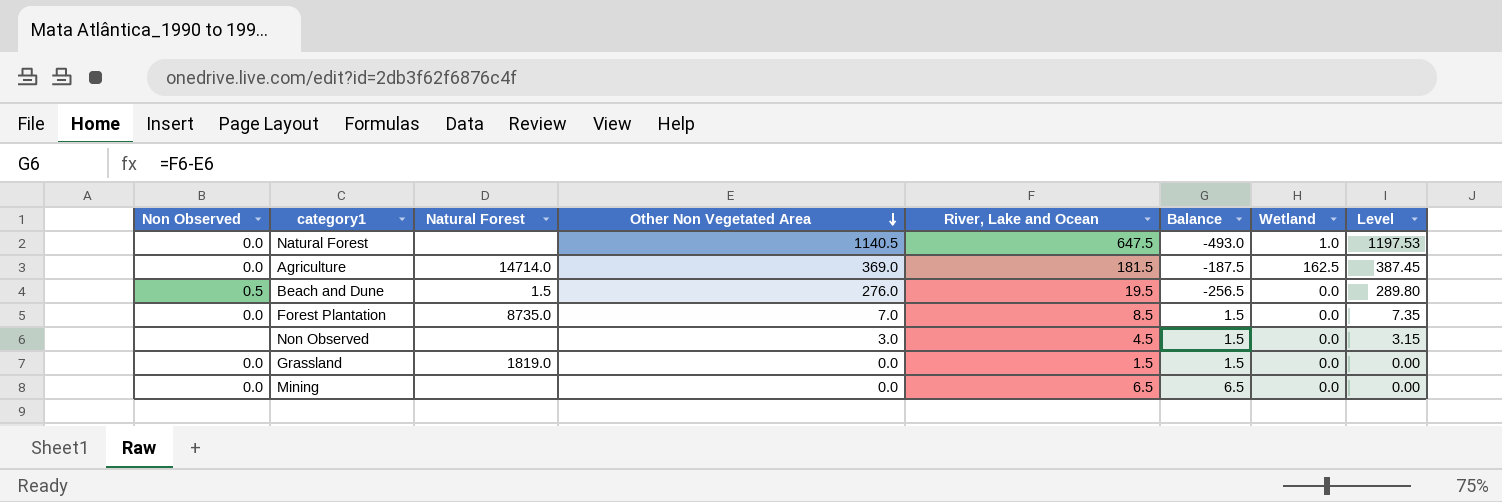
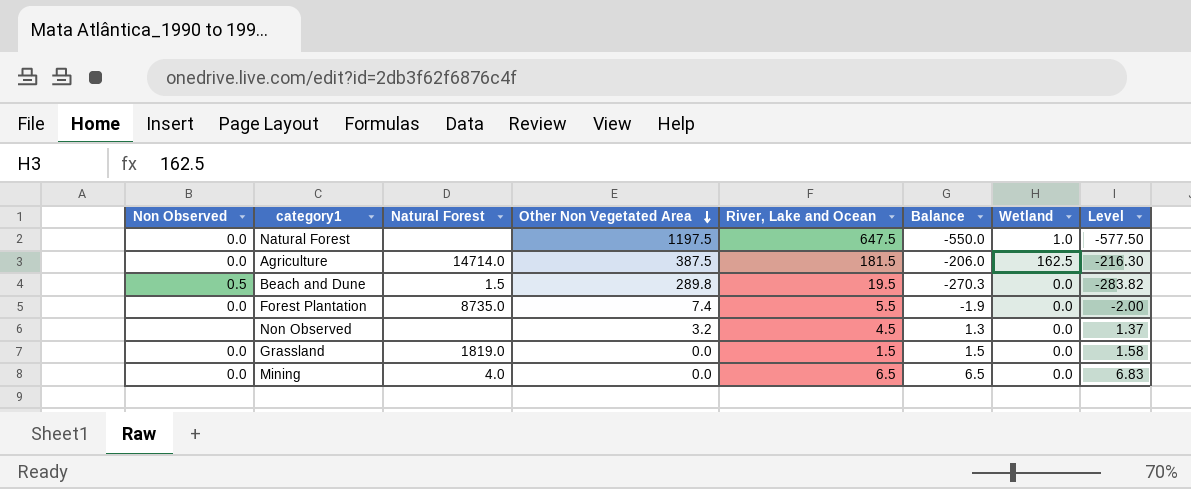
column Level | formula: [Other Non Vegetated Area] * 1.05 -> [Balance] * 1.05
Natural Forest | Other Non Vegetated Area: 1140.5 -> 1197.5
Natural Forest | Balance: -493.0 -> -550.0
Agriculture | Other Non Vegetated Area: 369.0 -> 387.5
Agriculture | Balance: -187.5 -> -206.0
Beach and Dune | Other Non Vegetated Area: 276.0 -> 289.8
Beach and Dune | Balance: -256.5 -> -270.3
Forest Plantation | Other Non Vegetated Area: 7.0 -> 7.4
Forest Plantation | River, Lake and Ocean: 8.5 -> 5.5
Forest Plantation | Balance: 1.5 -> -1.9
Non Observed | Other Non Vegetated Area: 3.0 -> 3.2
Non Observed | Balance: 1.5 -> 1.3
Mining | Natural Forest: none -> 4.0

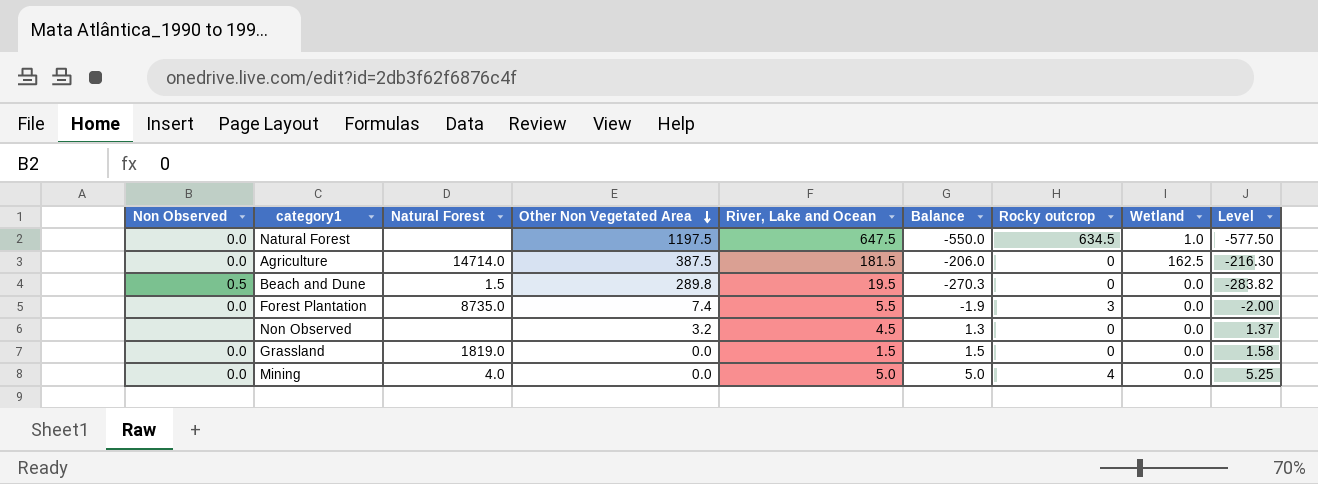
column Rocky outcrop | position: none -> 7
Mining | River, Lake and Ocean: 6.5 -> 5.0
Mining | Balance: 6.5 -> 5.0
Mining | Level: 6.83 -> 5.25

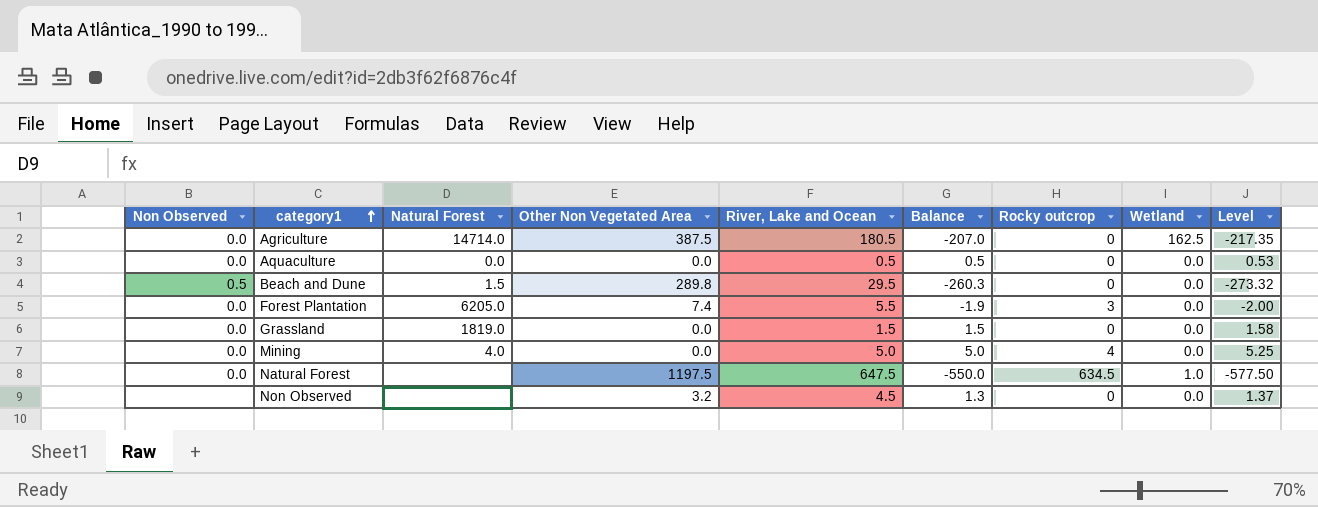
row order: Other Non Vegetated Area descending -> category1 ascending
Agriculture | River, Lake and Ocean: 181.5 -> 180.5
Agriculture | Balance: -206.0 -> -207.0
Agriculture | Level: -216.30 -> -217.35
row Aquaculture: none -> 0.0 | 0.0 | 0.0 | 0.5 | 0.5 | 0 | 0.0 | 0.53
Beach and Dune | River, Lake and Ocean: 19.5 -> 29.5
Beach and Dune | Balance: -270.3 -> -260.3
Beach and Dune | Level: -283.82 -> -273.32
Forest Plantation | Natural Forest: 8735.0 -> 6205.0

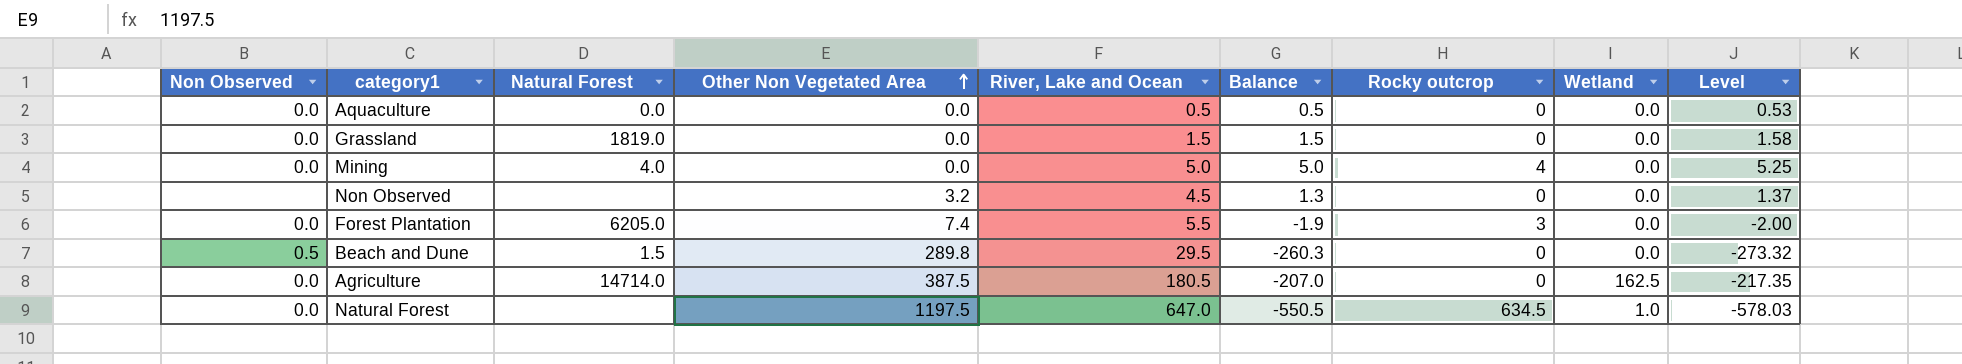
row order: category1 ascending -> Other Non Vegetated Area ascending
Natural Forest | River, Lake and Ocean: 647.5 -> 647.0
Natural Forest | Balance: -550.0 -> -550.5
Natural Forest | Level: -577.50 -> -578.03

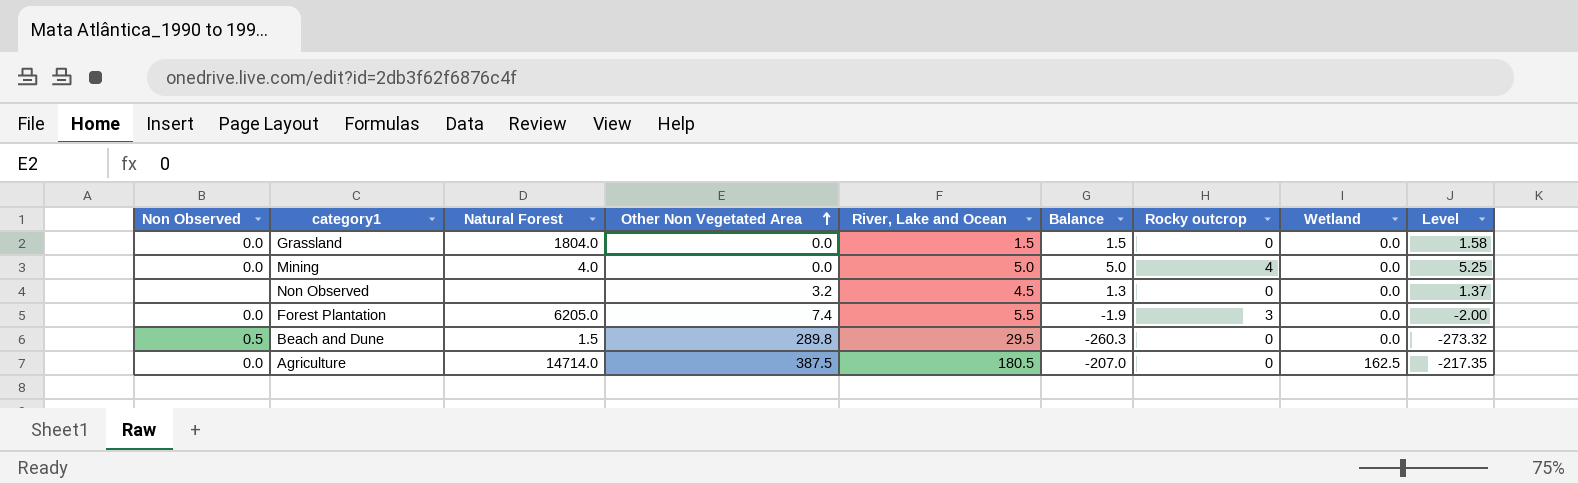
row Aquaculture: 0.0 | 0.0 | 0.0 | 0.5 | 0.5 | 0 | 0.0 | 0.53 -> none
row Natural Forest: 0.0 | none | 1197.5 | 647.0 | -550.5 | 634.5 | 1.0 | -578.03 -> none
Grassland | Natural Forest: 1819.0 -> 1804.0

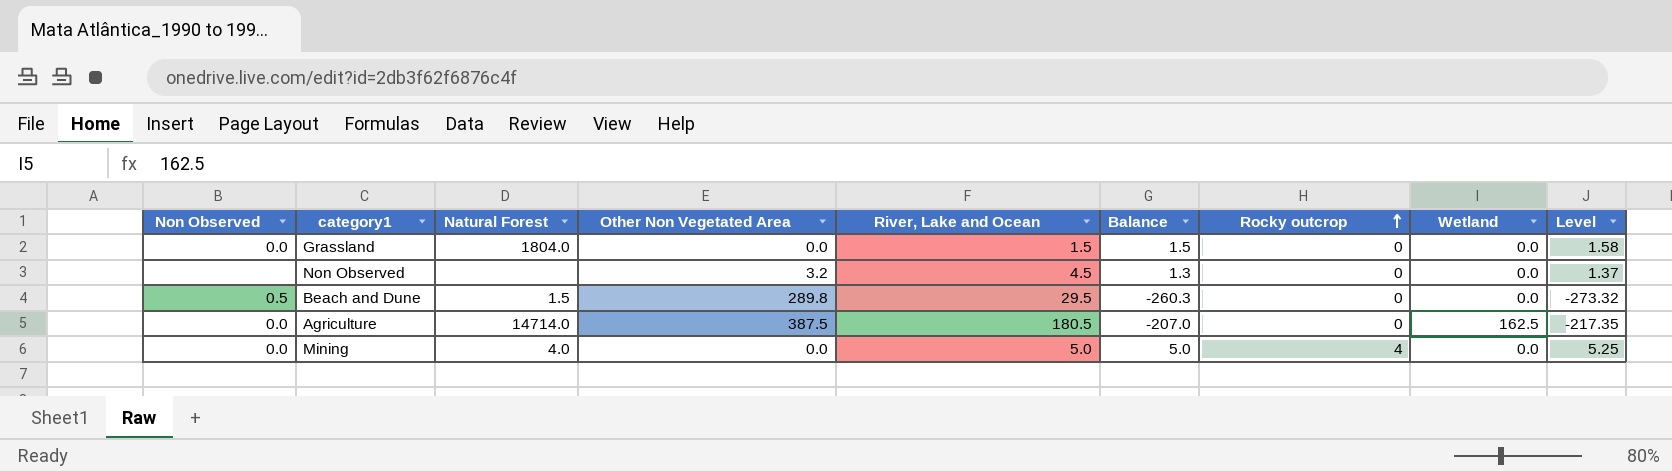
row order: Other Non Vegetated Area ascending -> Rocky outcrop ascending
row Forest Plantation: 0.0 | 6205.0 | 7.4 | 5.5 | -1.9 | 3 | 0.0 | -2.00 -> none

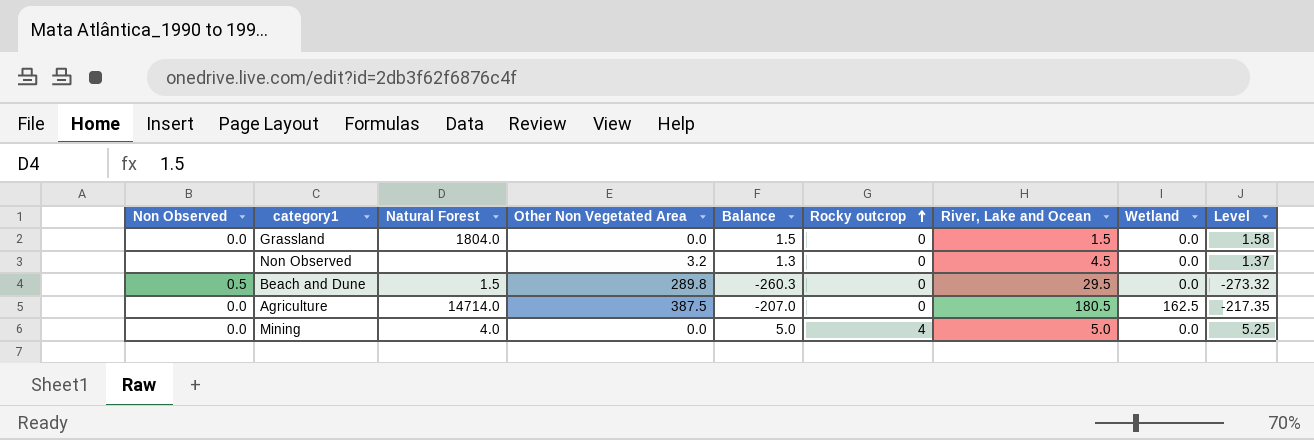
column River, Lake and Ocean | position: 5 -> 7

